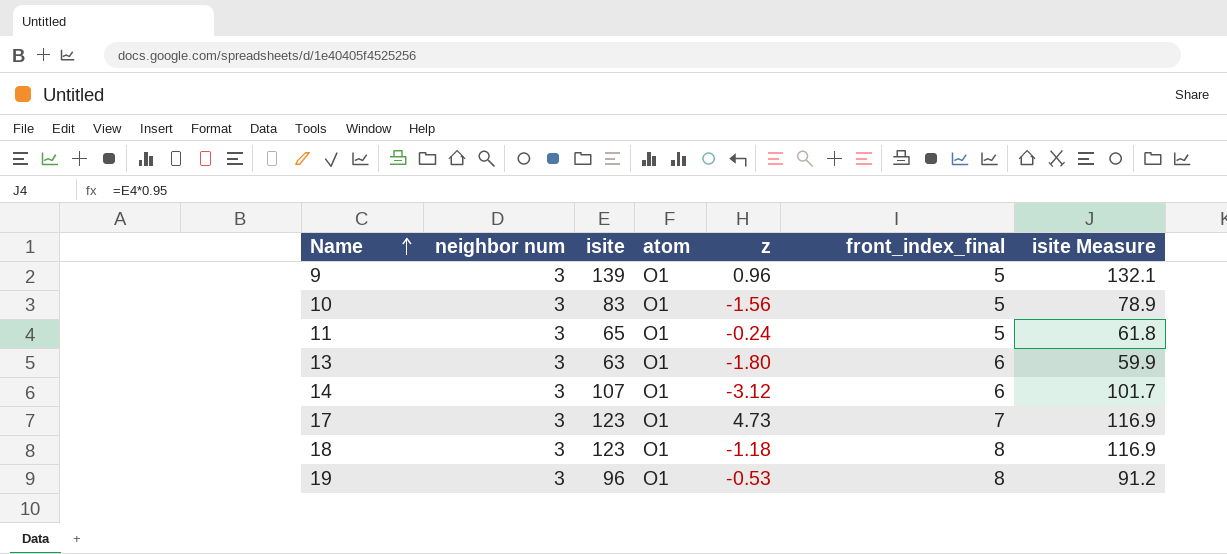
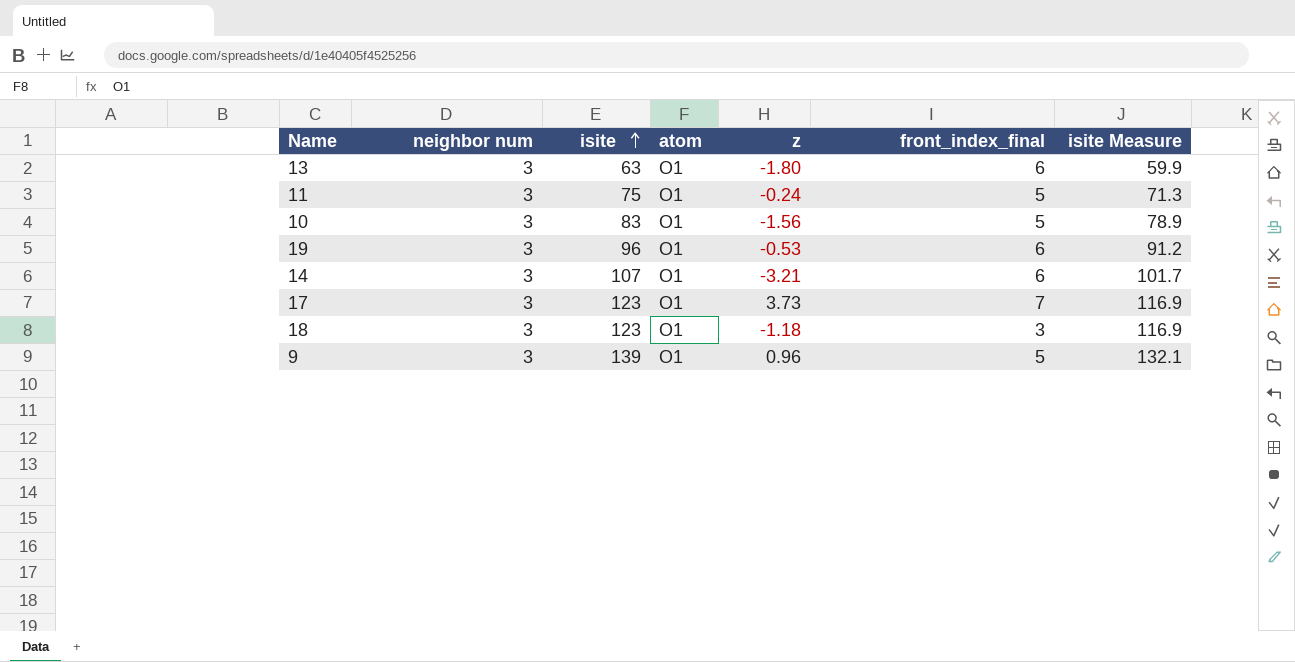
row order: Name ascending -> isite ascending
11 | isite: 65 -> 75
11 | isite Measure: 61.8 -> 71.3
19 | front_index_final: 8 -> 6
14 | z: -3.12 -> -3.21
17 | z: 4.73 -> 3.73
18 | front_index_final: 8 -> 3

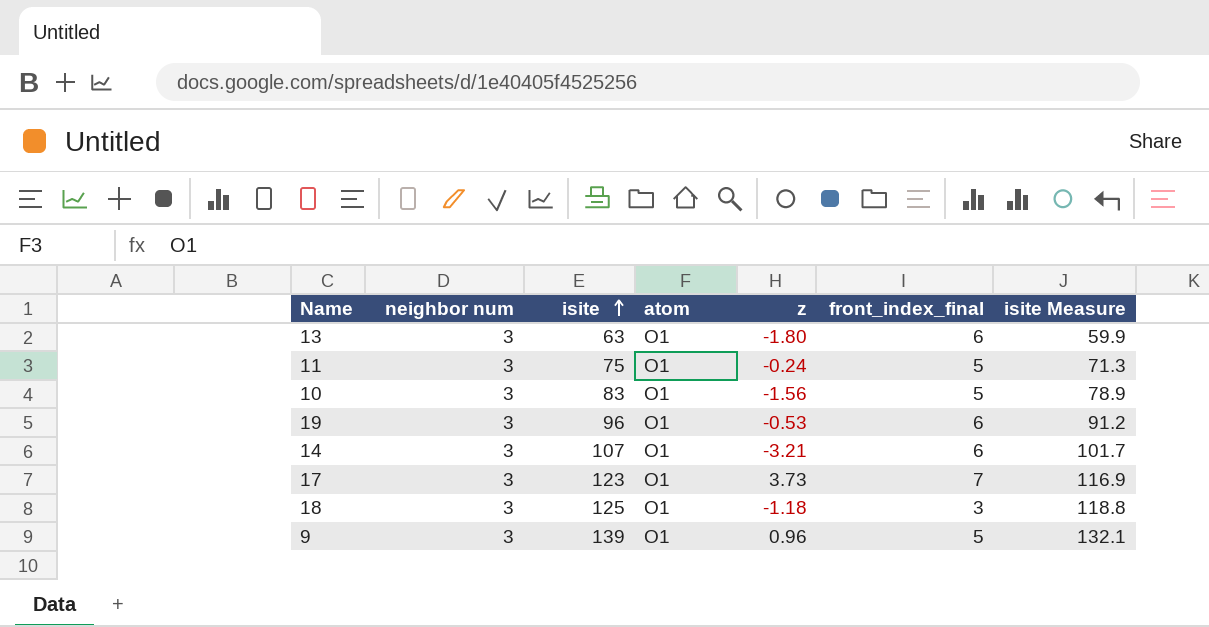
18 | isite: 123 -> 125
18 | isite Measure: 116.9 -> 118.8

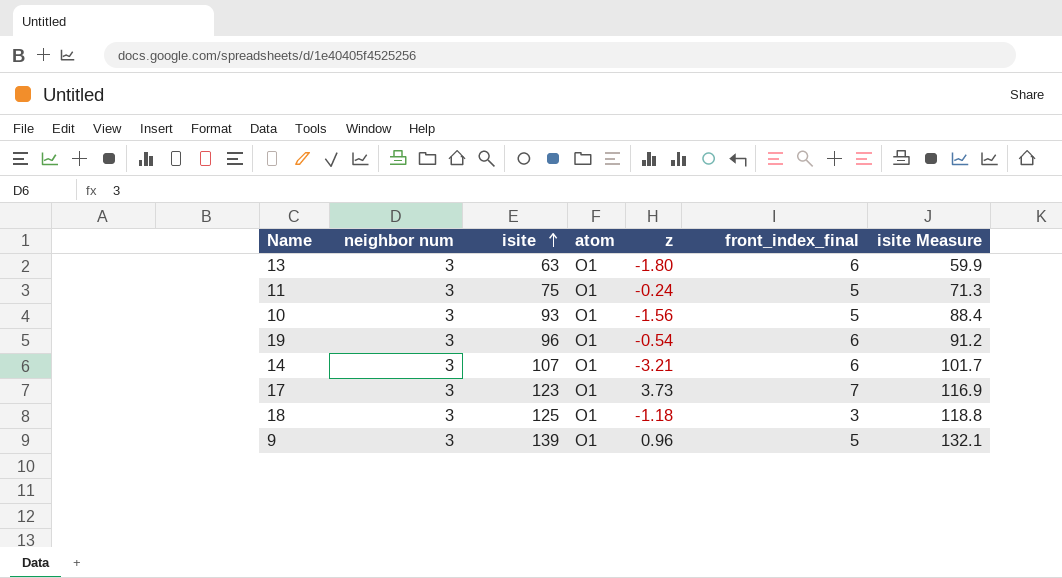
10 | isite: 83 -> 93
10 | isite Measure: 78.9 -> 88.4
19 | z: -0.53 -> -0.54

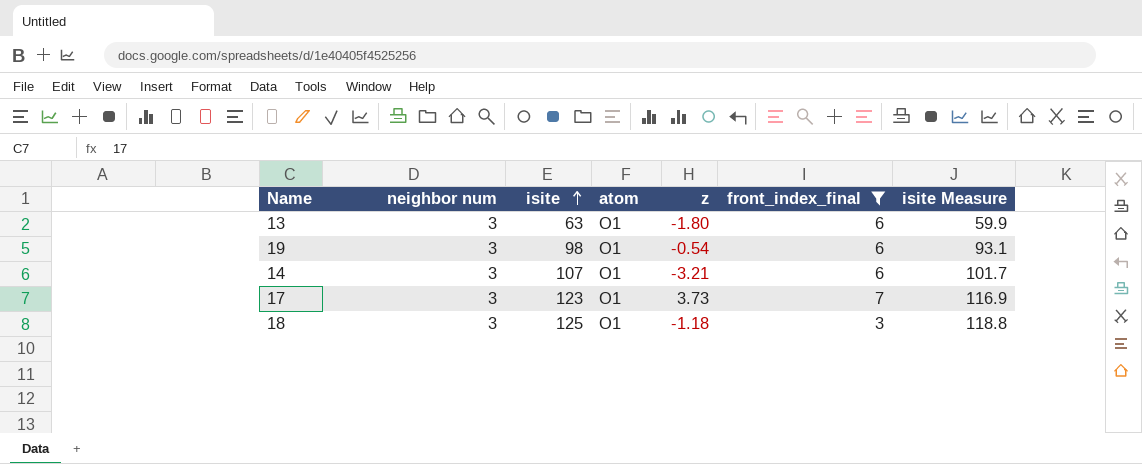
filter: none -> front_index_final != 5
19 | isite: 96 -> 98
19 | isite Measure: 91.2 -> 93.1

